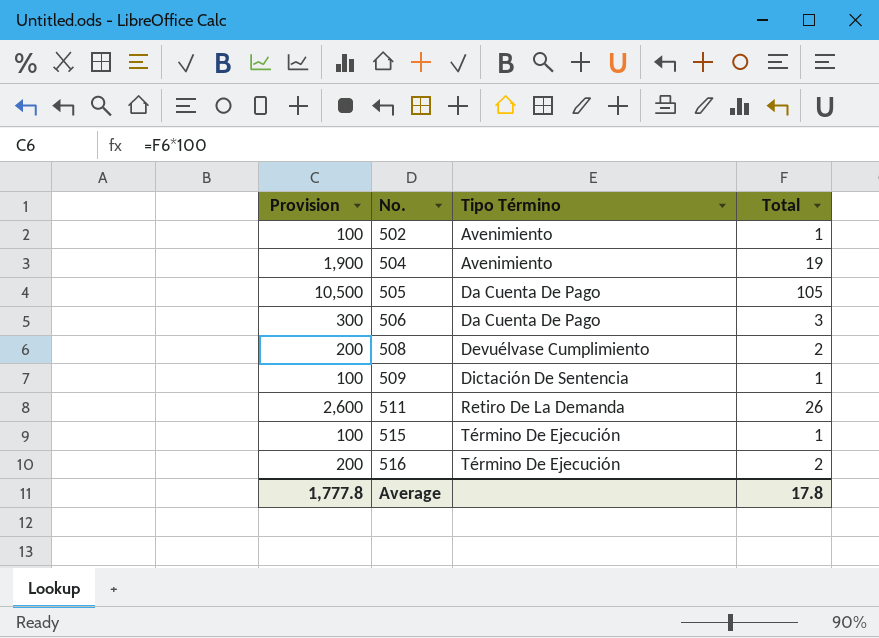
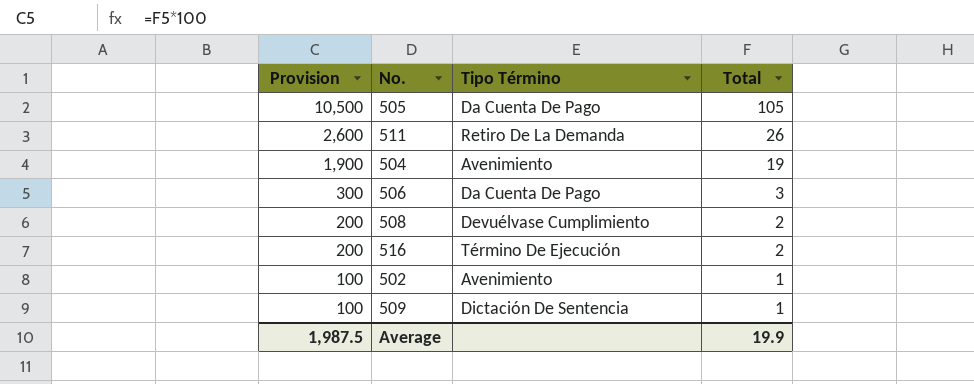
row order: No. ascending -> Provision descending
row 515: 100 | Término De Ejecución | 1 -> none
Average | Provision: 1,777.8 -> 1,987.5
Average | Total: 17.8 -> 19.9

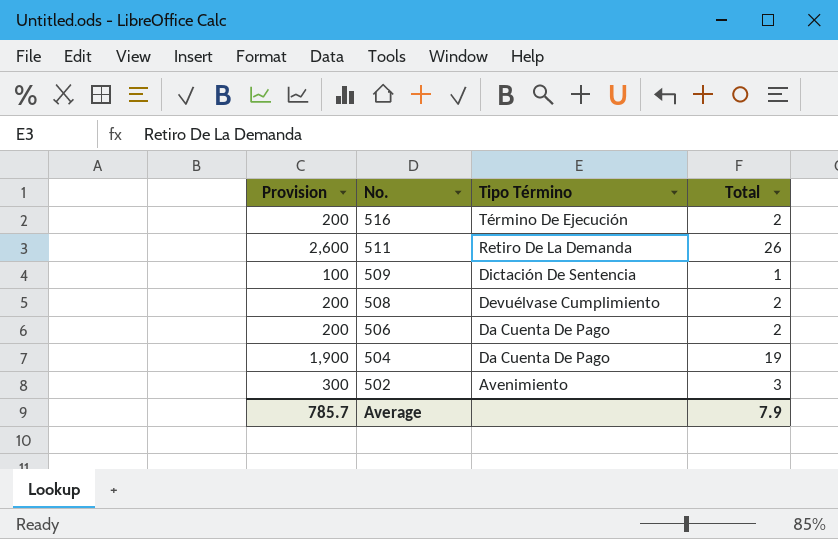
row order: Provision descending -> No. descending
row 505: 10,500 | Da Cuenta De Pago | 105 -> none
506 | Provision: 300 -> 200
506 | Total: 3 -> 2
504 | Tipo Término: Avenimiento -> Da Cuenta De Pago
502 | Provision: 100 -> 300
502 | Total: 1 -> 3
Average | Provision: 1,987.5 -> 785.7
Average | Total: 19.9 -> 7.9

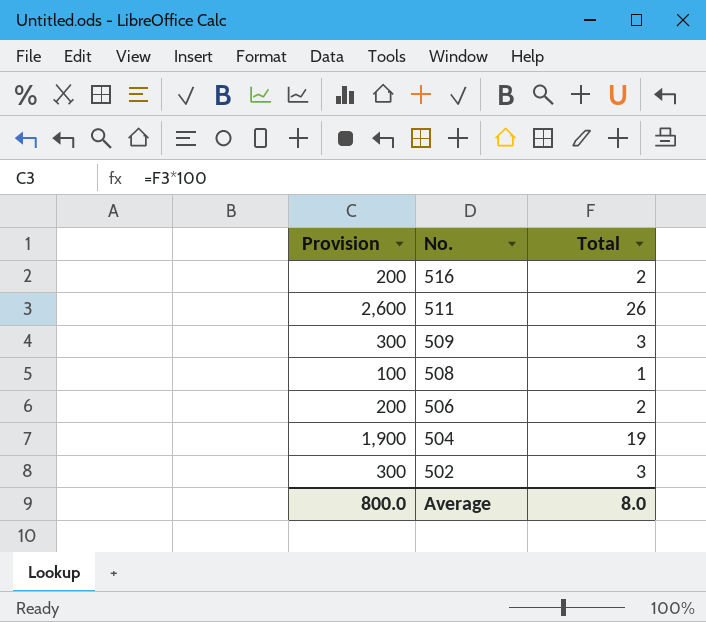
column Tipo Término | position: 3 -> none
509 | Provision: 100 -> 300
509 | Total: 1 -> 3
508 | Provision: 200 -> 100
508 | Total: 2 -> 1
Average | Provision: 785.7 -> 800.0
Average | Total: 7.9 -> 8.0

